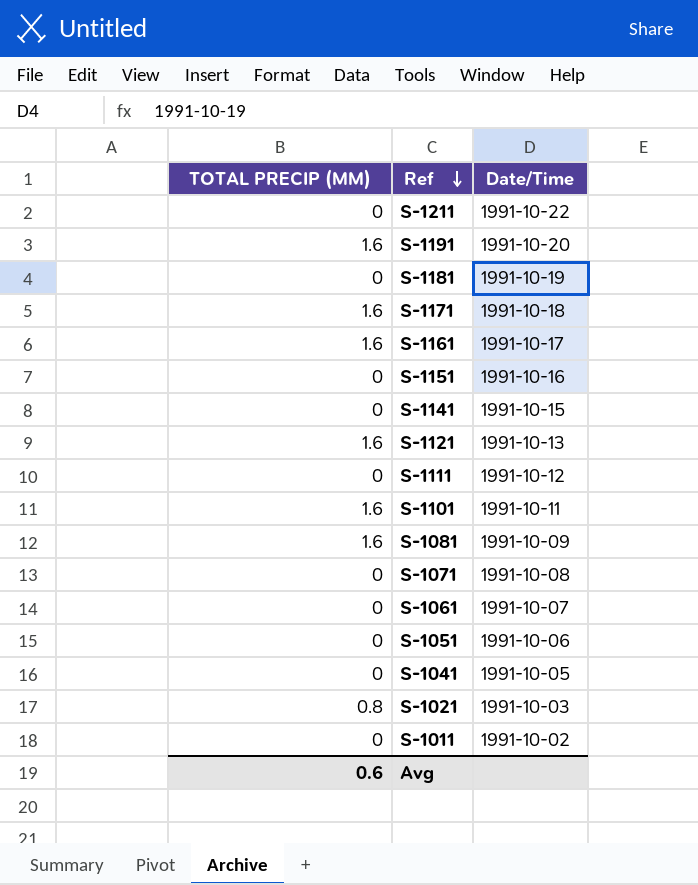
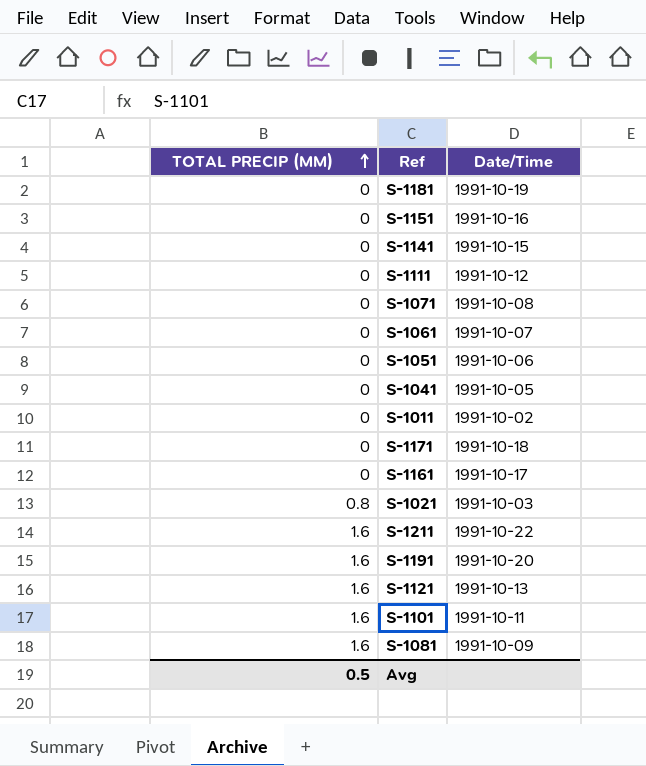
row order: Ref descending -> TOTAL PRECIP (MM) ascending
S-1171 | TOTAL PRECIP (MM): 1.6 -> 0
S-1161 | TOTAL PRECIP (MM): 1.6 -> 0
S-1211 | TOTAL PRECIP (MM): 0 -> 1.6
Avg | TOTAL PRECIP (MM): 0.6 -> 0.5

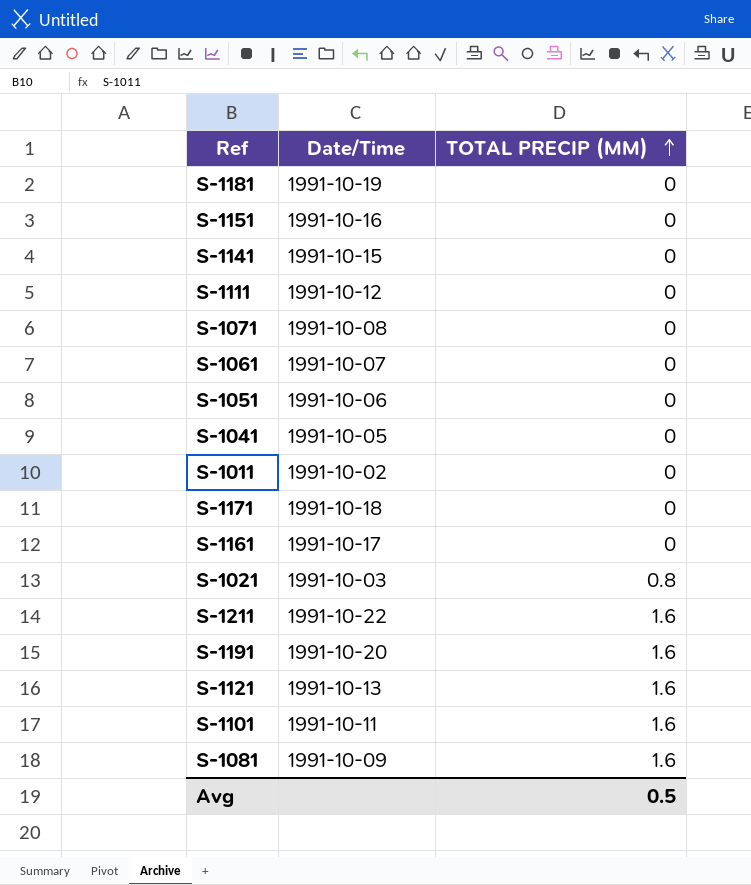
column TOTAL PRECIP (MM) | position: 1 -> 3

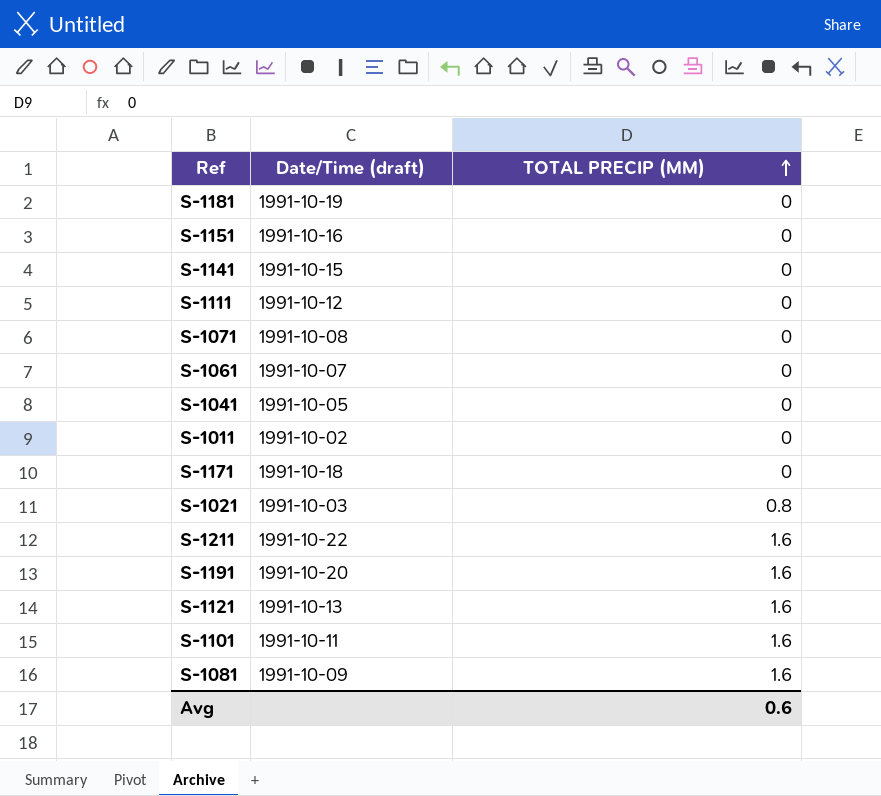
column name: Date/Time -> Date/Time (draft)
row S-1051: 1991-10-06 | 0 -> none
row S-1161: 1991-10-17 | 0 -> none
Avg | TOTAL PRECIP (MM): 0.5 -> 0.6

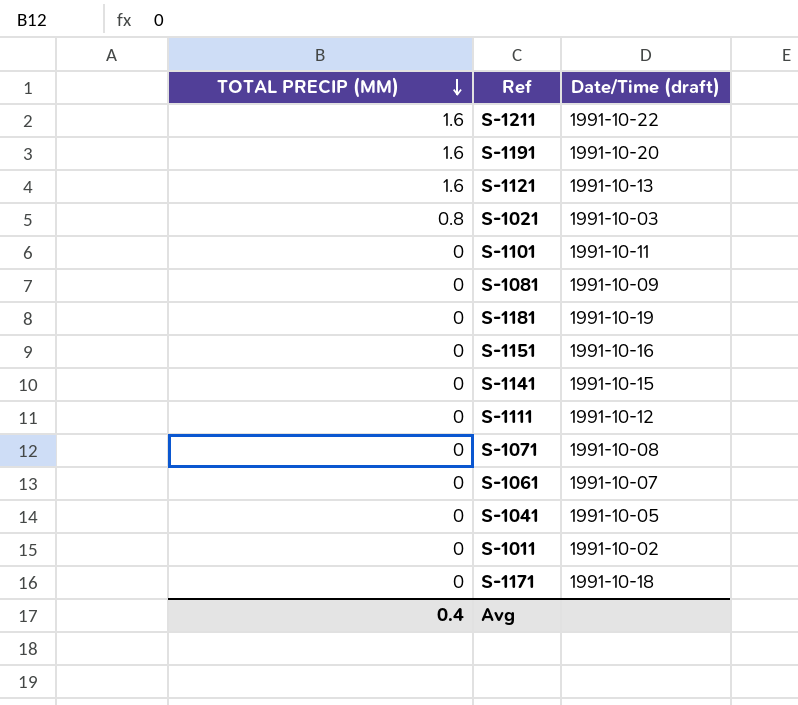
row order: TOTAL PRECIP (MM) ascending -> TOTAL PRECIP (MM) descending
column TOTAL PRECIP (MM) | position: 3 -> 1
S-1101 | TOTAL PRECIP (MM): 1.6 -> 0
S-1081 | TOTAL PRECIP (MM): 1.6 -> 0
Avg | TOTAL PRECIP (MM): 0.6 -> 0.4

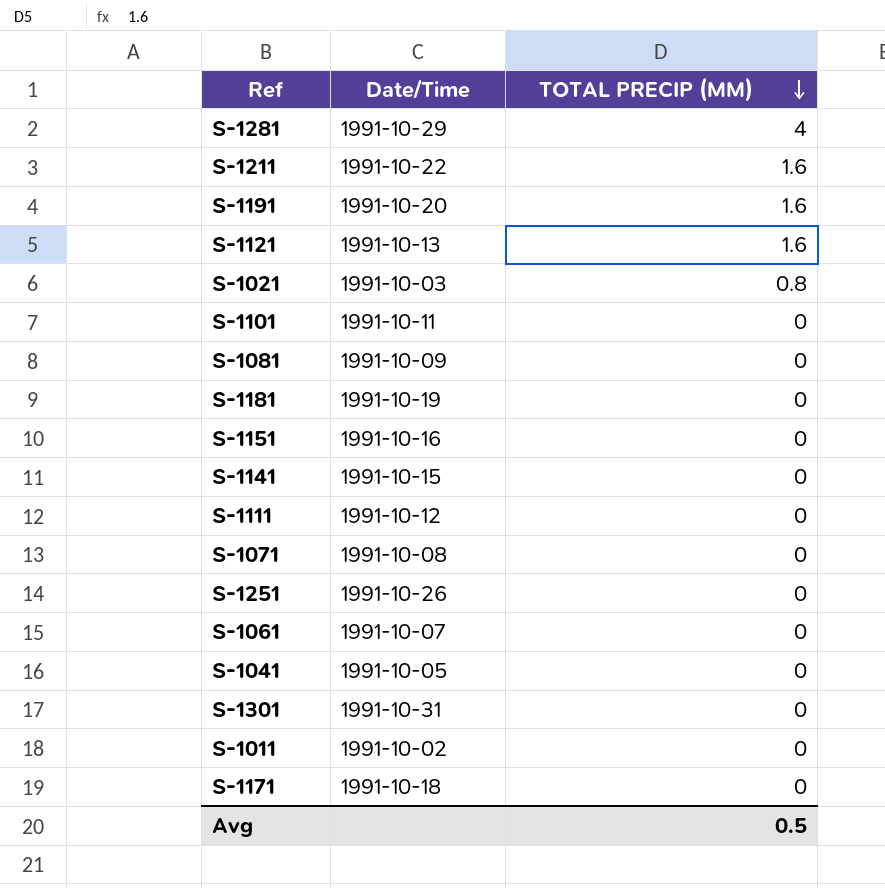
column name: Date/Time (draft) -> Date/Time
column TOTAL PRECIP (MM) | position: 1 -> 3
row S-1281: none -> 1991-10-29 | 4
row S-1251: none -> 1991-10-26 | 0
row S-1301: none -> 1991-10-31 | 0
Avg | TOTAL PRECIP (MM): 0.4 -> 0.5

